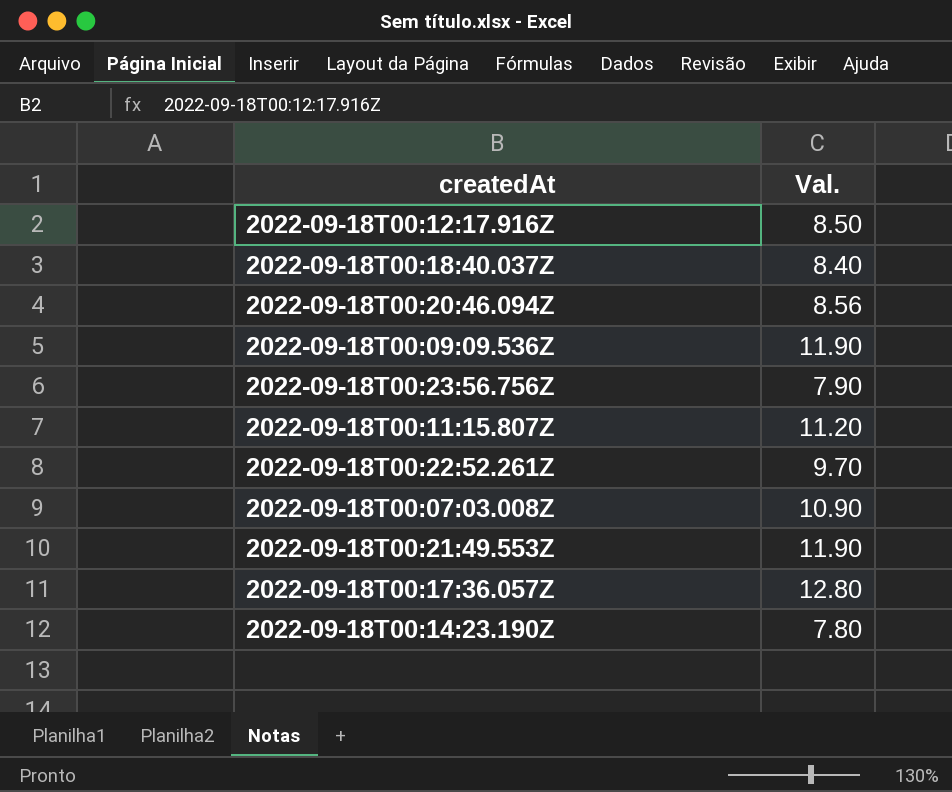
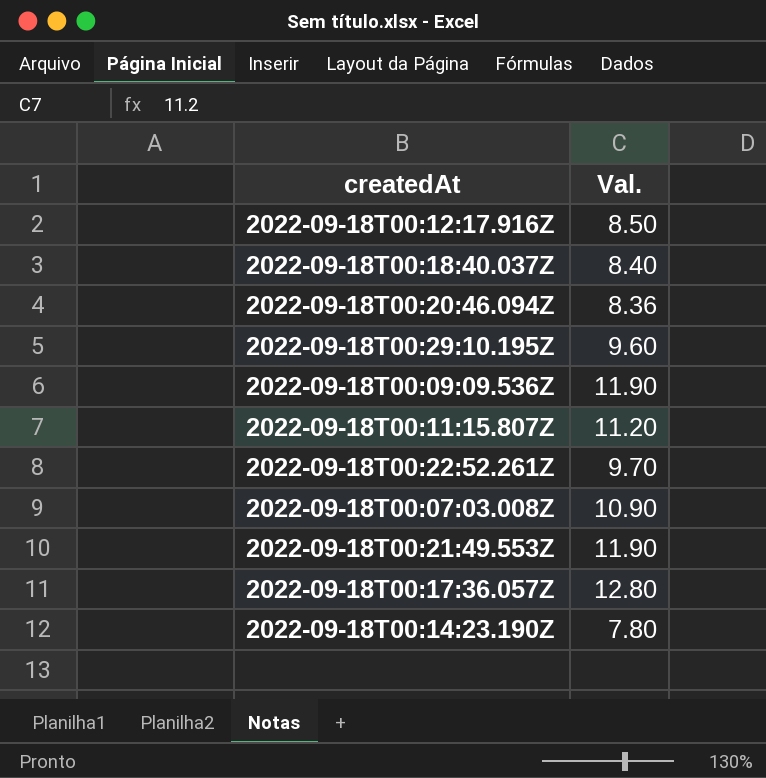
row 2022-09-18T00:23:56.756Z: 7.90 -> none
2022-09-18T00:20:46.094Z | Val.: 8.56 -> 8.36
row 2022-09-18T00:29:10.195Z: none -> 9.60

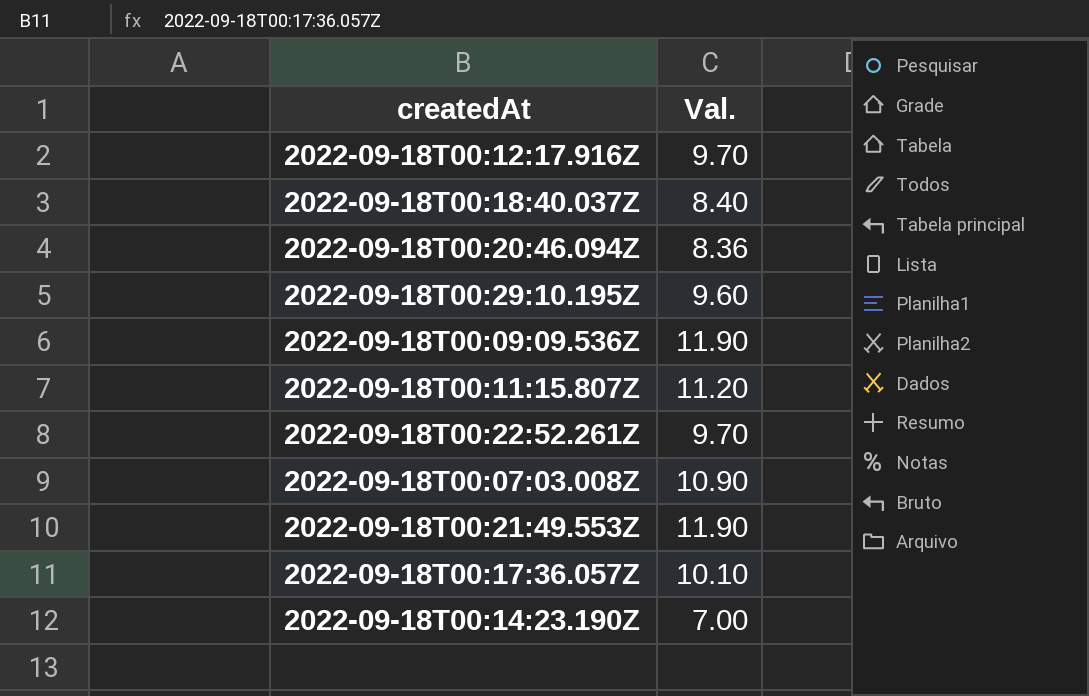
2022-09-18T00:12:17.916Z | Val.: 8.50 -> 9.70
2022-09-18T00:17:36.057Z | Val.: 12.80 -> 10.10
2022-09-18T00:14:23.190Z | Val.: 7.80 -> 7.00

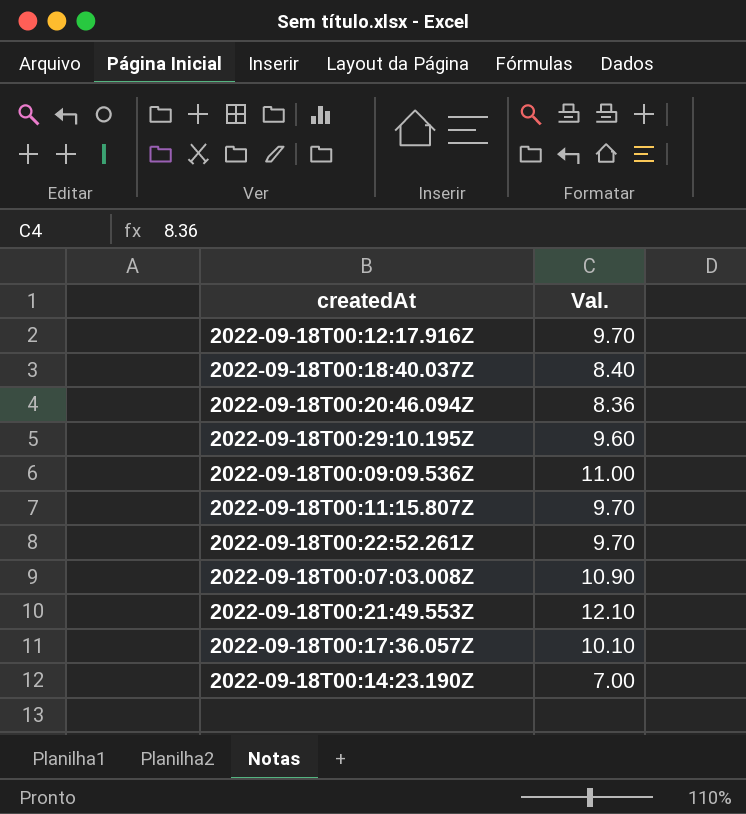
2022-09-18T00:09:09.536Z | Val.: 11.90 -> 11.00
2022-09-18T00:11:15.807Z | Val.: 11.20 -> 9.70
2022-09-18T00:21:49.553Z | Val.: 11.90 -> 12.10

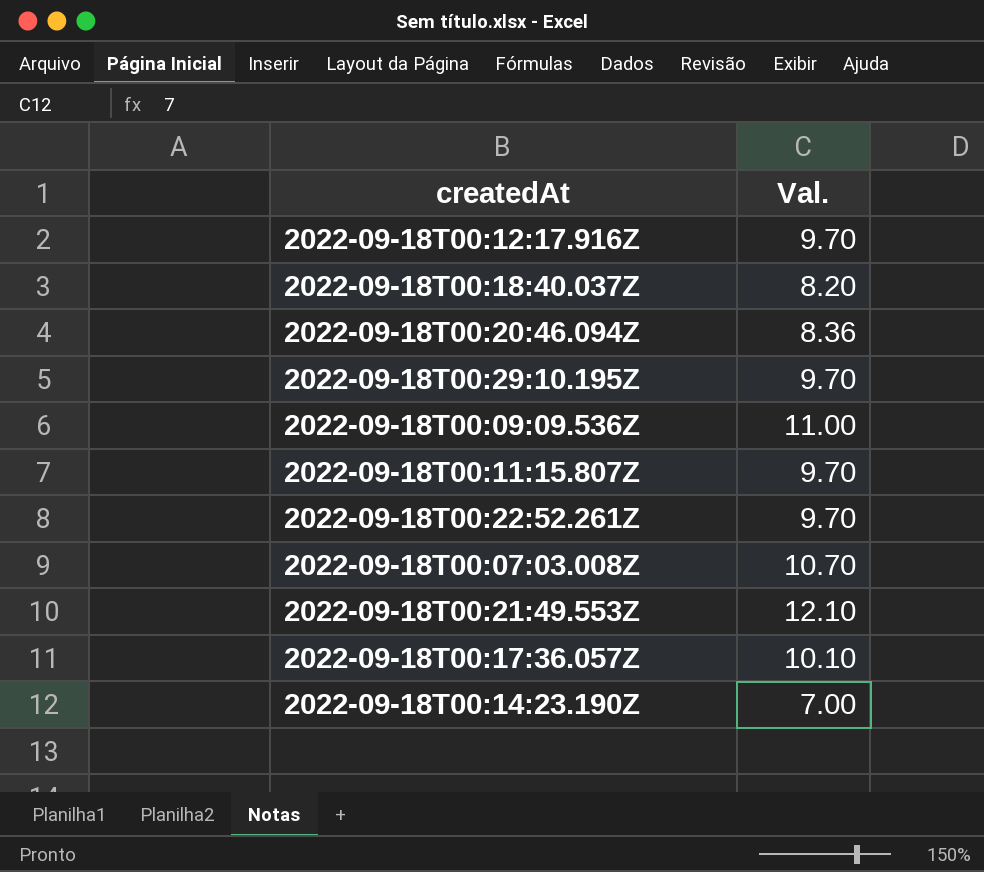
2022-09-18T00:18:40.037Z | Val.: 8.40 -> 8.20
2022-09-18T00:29:10.195Z | Val.: 9.60 -> 9.70
2022-09-18T00:07:03.008Z | Val.: 10.90 -> 10.70

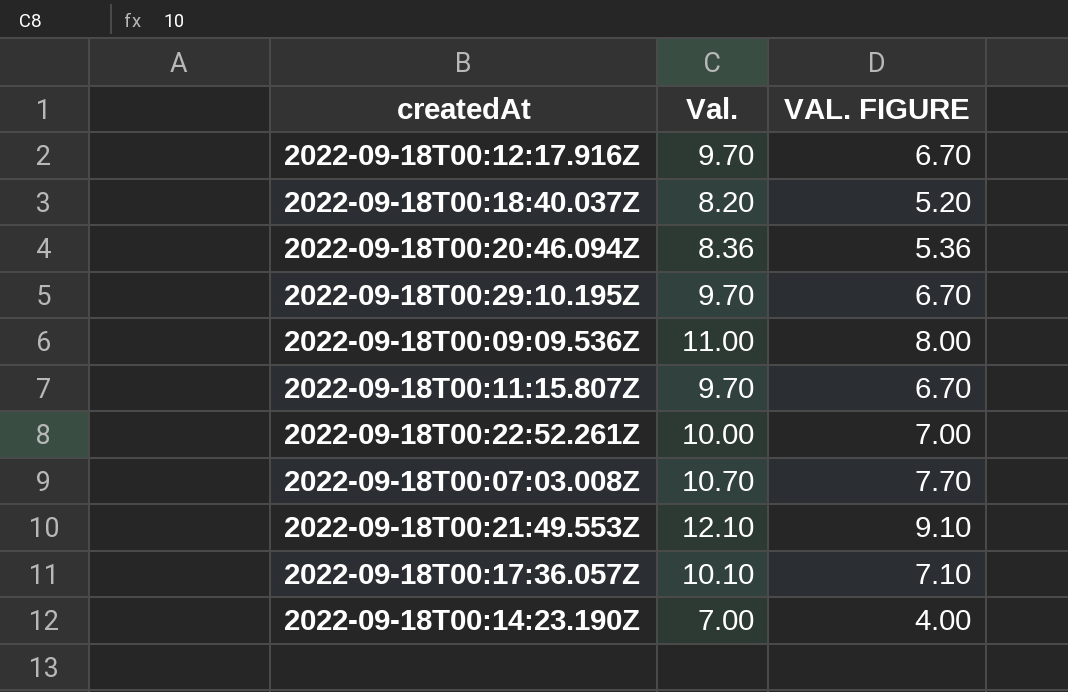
column VAL. FIGURE | formula: none -> [Val.] - 3
2022-09-18T00:22:52.261Z | Val.: 9.70 -> 10.00

